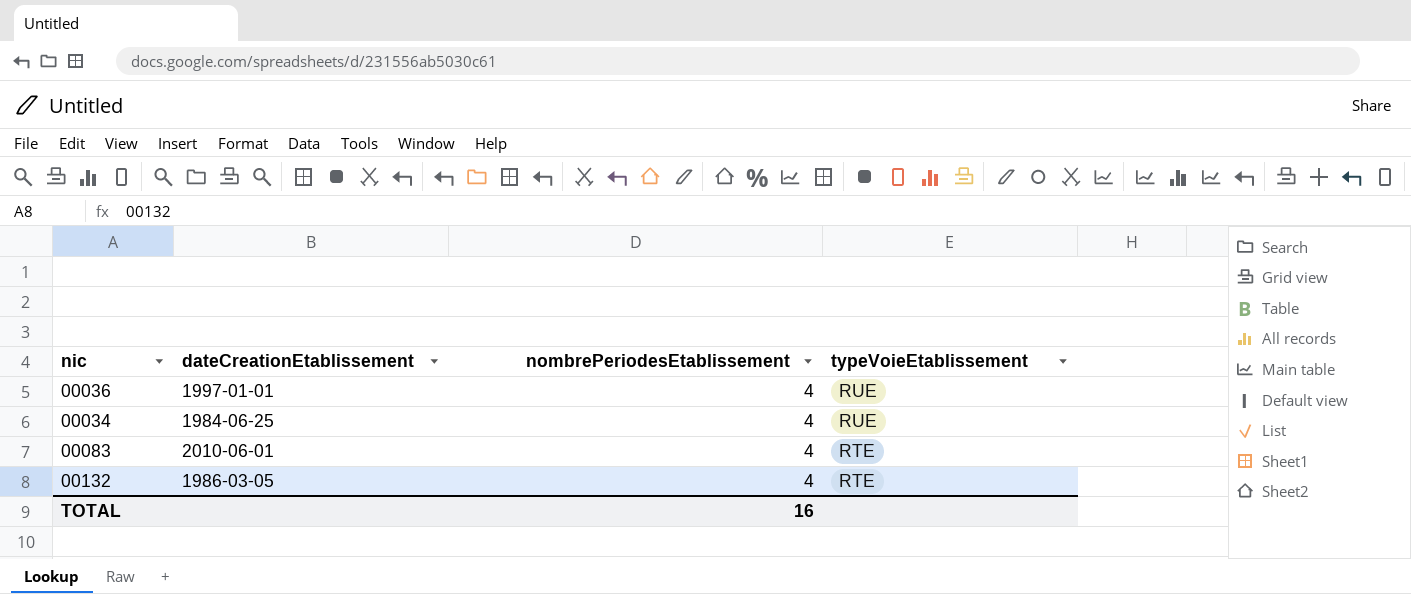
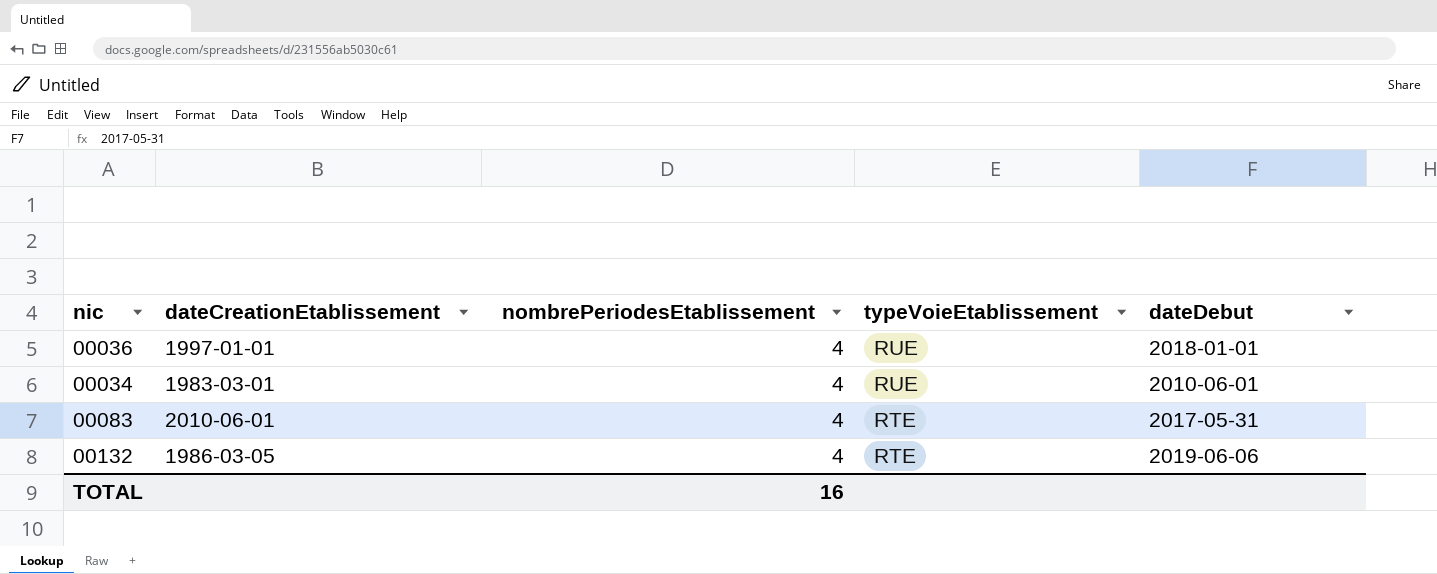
column dateDebut | position: none -> 5
00034 | dateCreationEtablissement: 1984-06-25 -> 1983-03-01

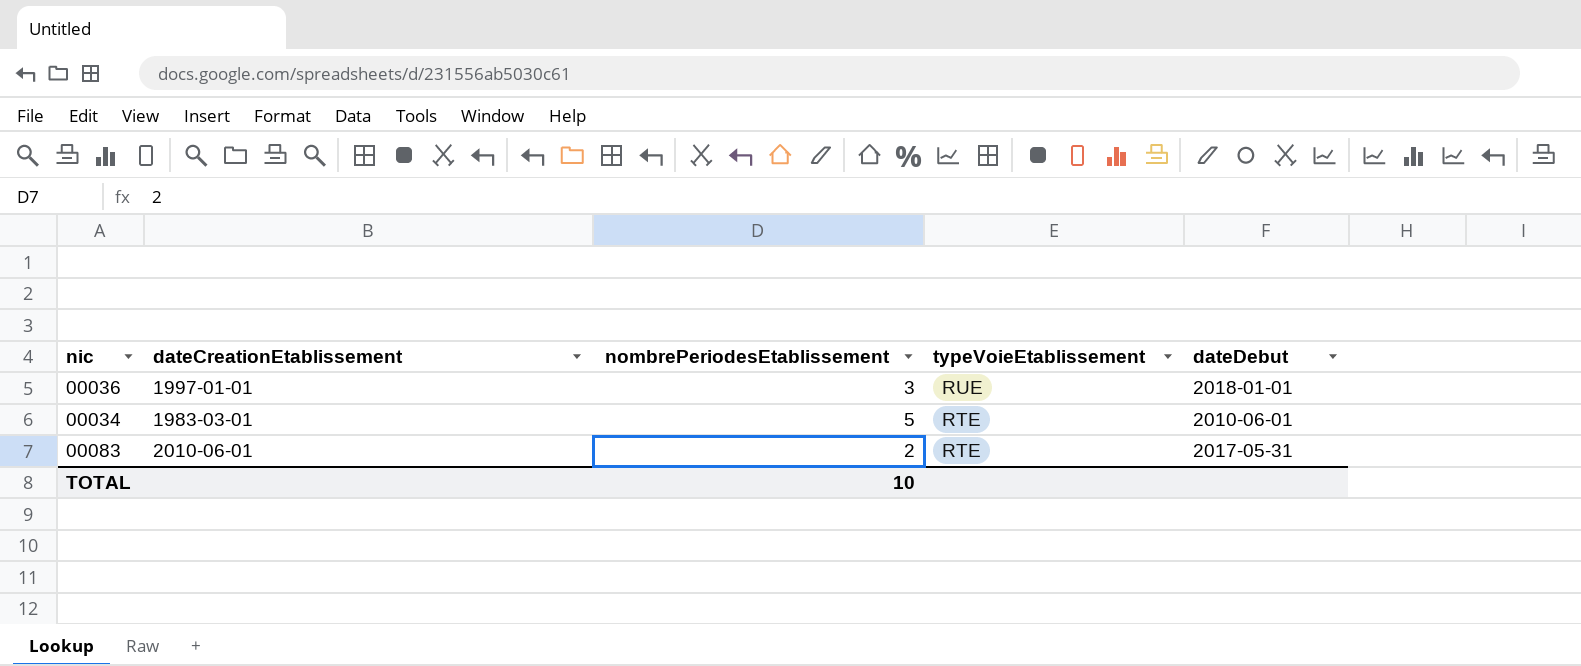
row 00132: 1986-03-05 | 4 | RTE | 2019-06-06 -> none
00036 | nombrePeriodesEtablissement: 4 -> 3
00034 | nombrePeriodesEtablissement: 4 -> 5
00034 | typeVoieEtablissement: RUE -> RTE
00083 | nombrePeriodesEtablissement: 4 -> 2
TOTAL | nombrePeriodesEtablissement: 16 -> 10

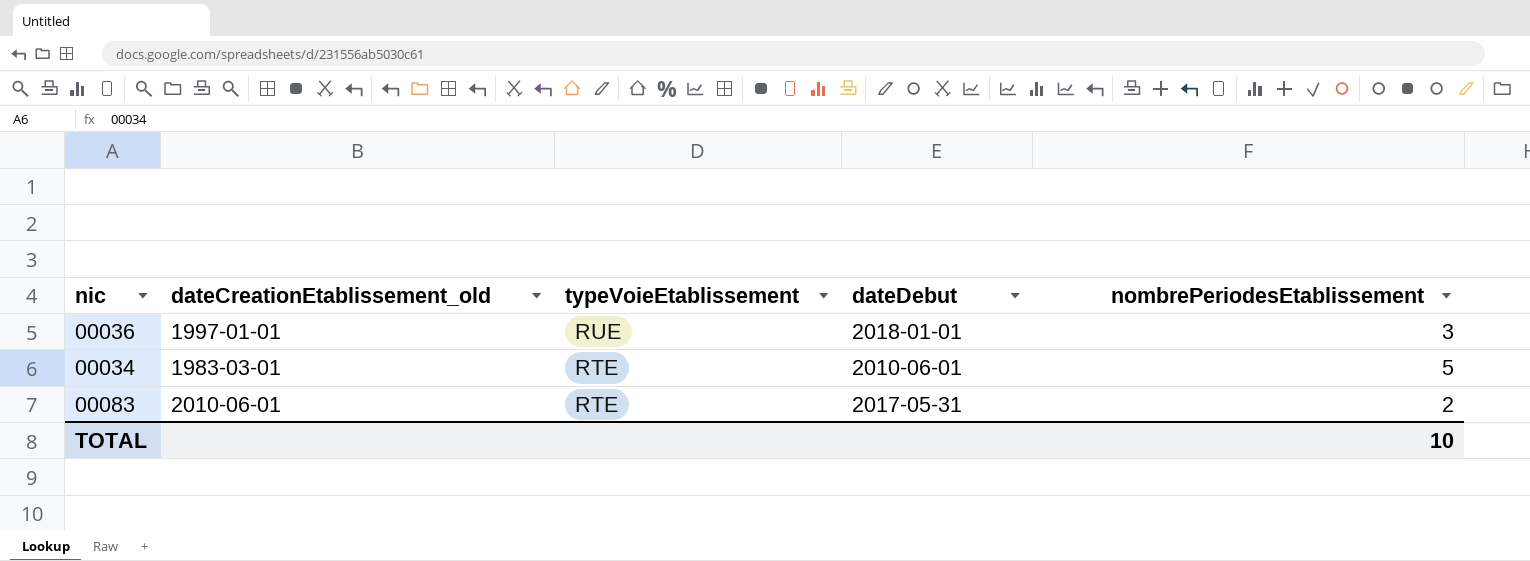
column name: dateCreationEtablissement -> dateCreationEtablissement_old
column nombrePeriodesEtablissement | position: 3 -> 5

